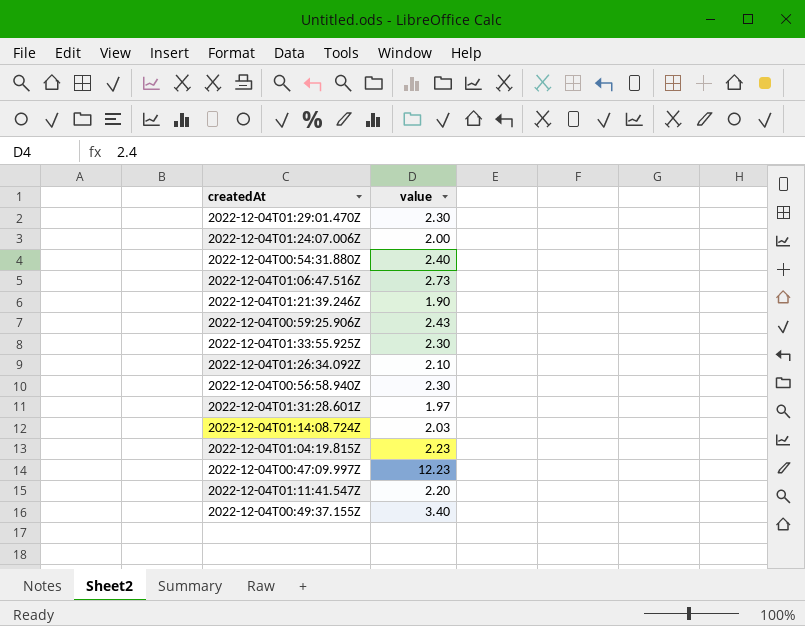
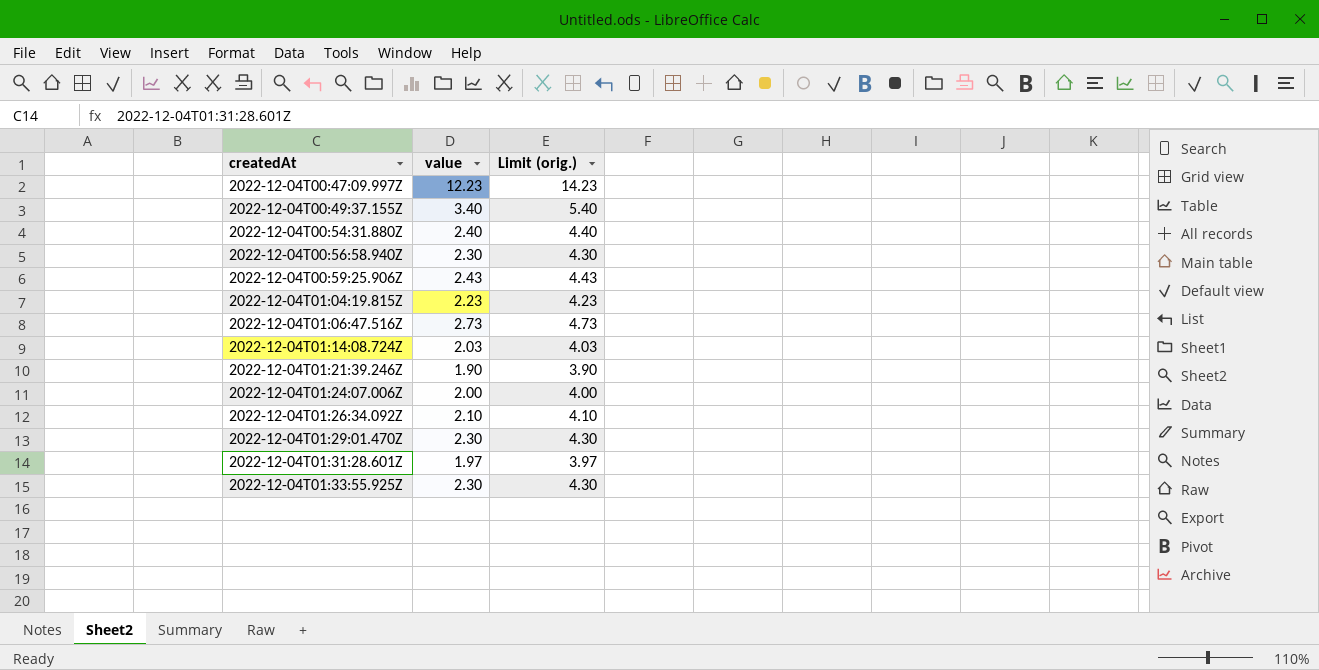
row order: none -> createdAt ascending
column Limit (orig.) | formula: none -> [value] + 2
row 2022-12-04T01:11:41.547Z: 2.20 -> none

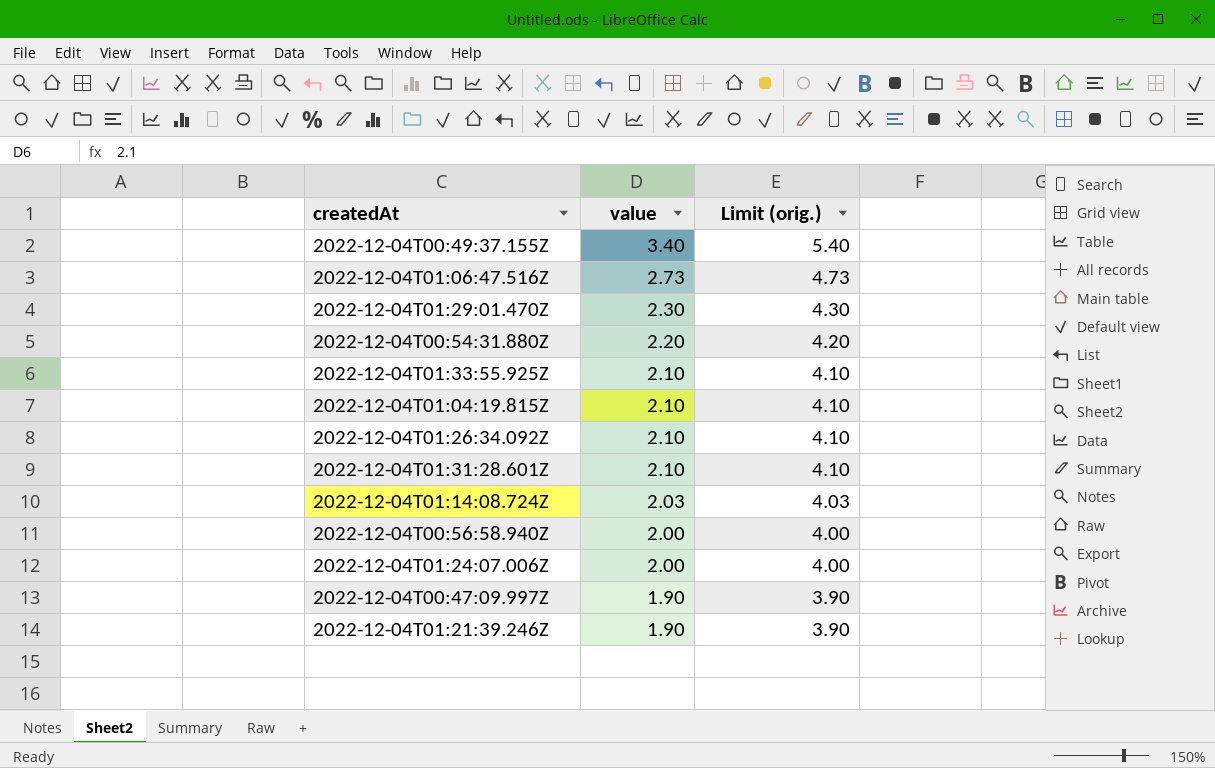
row order: createdAt ascending -> value descending
row 2022-12-04T00:59:25.906Z: 2.43 | 4.43 -> none
2022-12-04T00:54:31.880Z | value: 2.40 -> 2.20
2022-12-04T00:54:31.880Z | Limit (orig.): 4.40 -> 4.20
2022-12-04T01:33:55.925Z | value: 2.30 -> 2.10
2022-12-04T01:33:55.925Z | Limit (orig.): 4.30 -> 4.10
2022-12-04T01:04:19.815Z | value: 2.23 -> 2.10
2022-12-04T01:04:19.815Z | Limit (orig.): 4.23 -> 4.10
2022-12-04T01:31:28.601Z | value: 1.97 -> 2.10
2022-12-04T01:31:28.601Z | Limit (orig.): 3.97 -> 4.10
2022-12-04T00:56:58.940Z | value: 2.30 -> 2.00
2022-12-04T00:56:58.940Z | Limit (orig.): 4.30 -> 4.00
2022-12-04T00:47:09.997Z | value: 12.23 -> 1.90
2022-12-04T00:47:09.997Z | Limit (orig.): 14.23 -> 3.90

